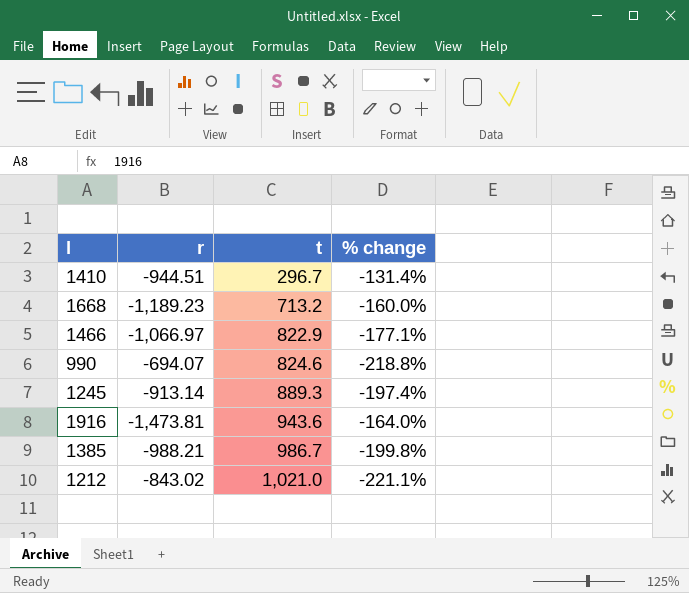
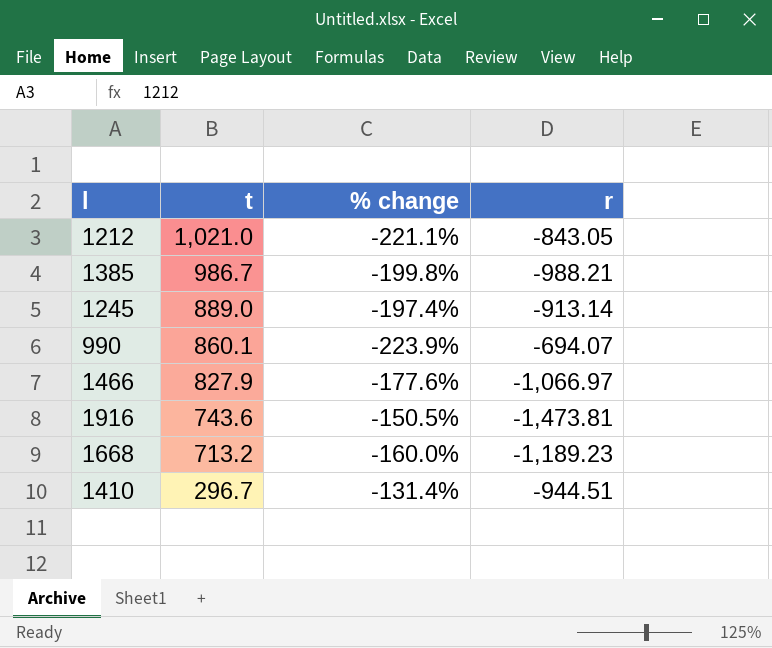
row order: t ascending -> t descending
column r | position: 2 -> 4
1212 | r: -843.02 -> -843.05
1245 | t: 889.3 -> 889.0
990 | t: 824.6 -> 860.1
990 | % change: -218.8% -> -223.9%
1466 | t: 822.9 -> 827.9
1466 | % change: -177.1% -> -177.6%
1916 | t: 943.6 -> 743.6
1916 | % change: -164.0% -> -150.5%

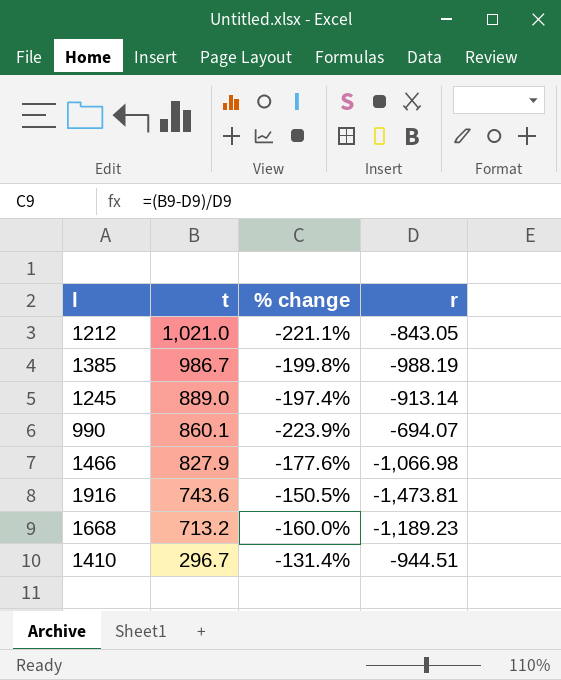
1385 | r: -988.21 -> -988.19
1466 | r: -1,066.97 -> -1,066.98

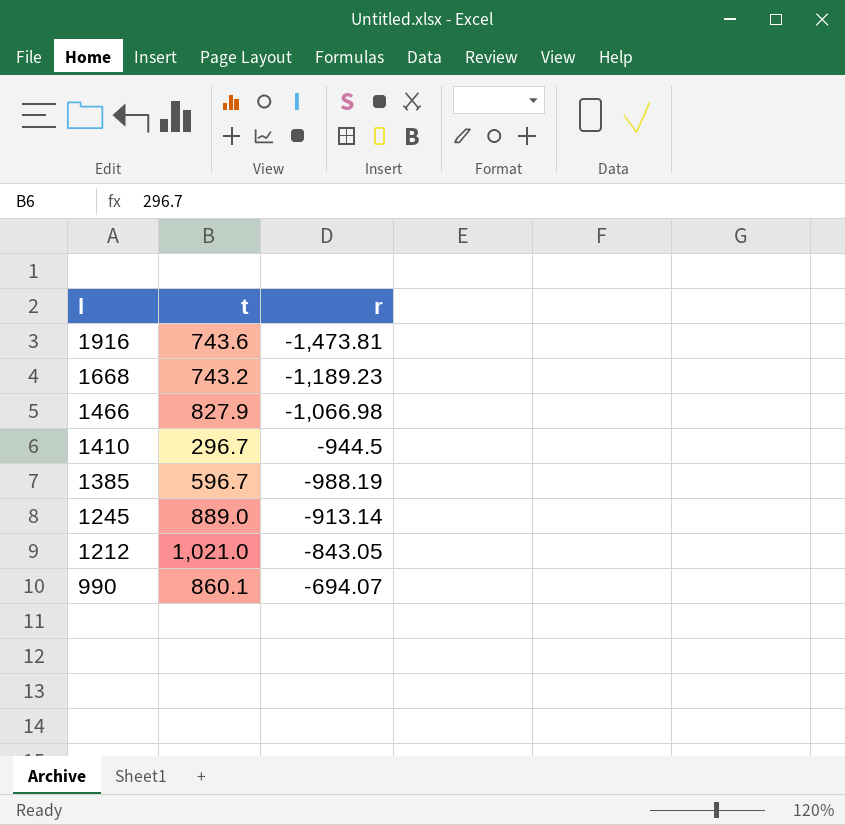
row order: t descending -> l descending
column % change | formula: ([t] - [r]) / [r] -> none
1668 | t: 713.2 -> 743.2
1410 | r: -944.51 -> -944.5
1385 | t: 986.7 -> 596.7

